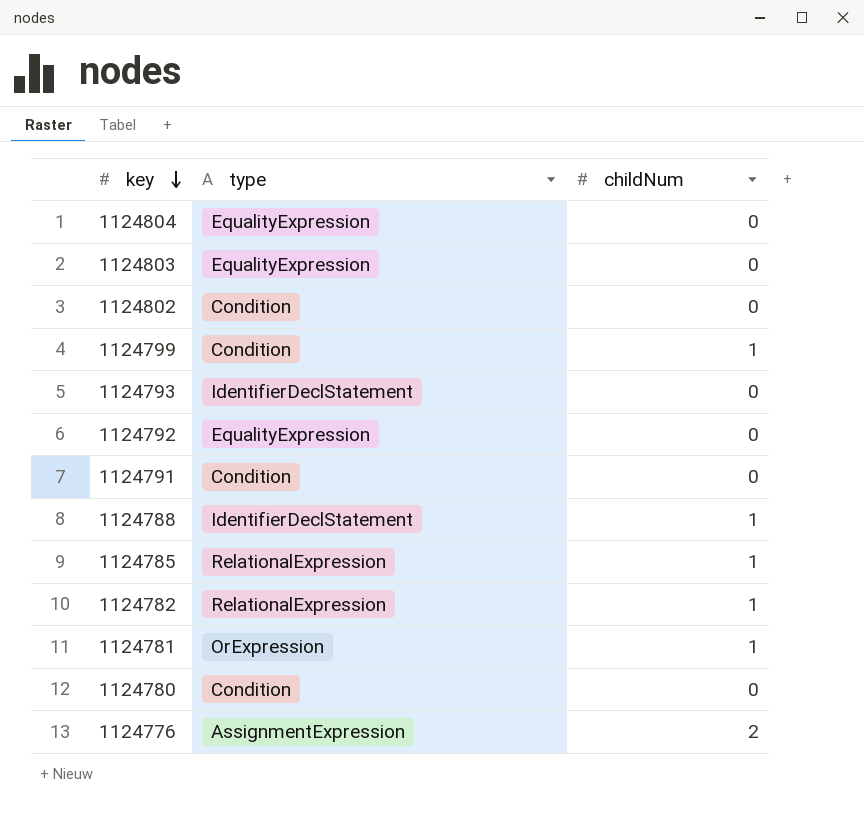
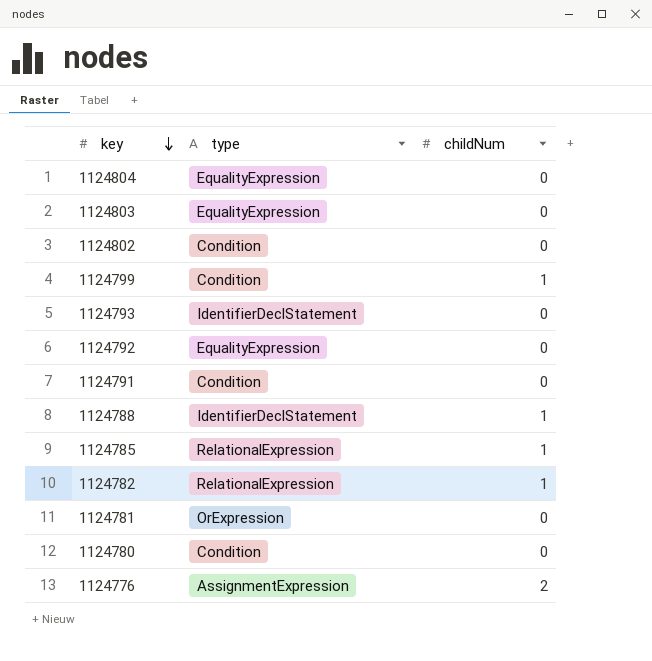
1124781 | childNum: 1 -> 0

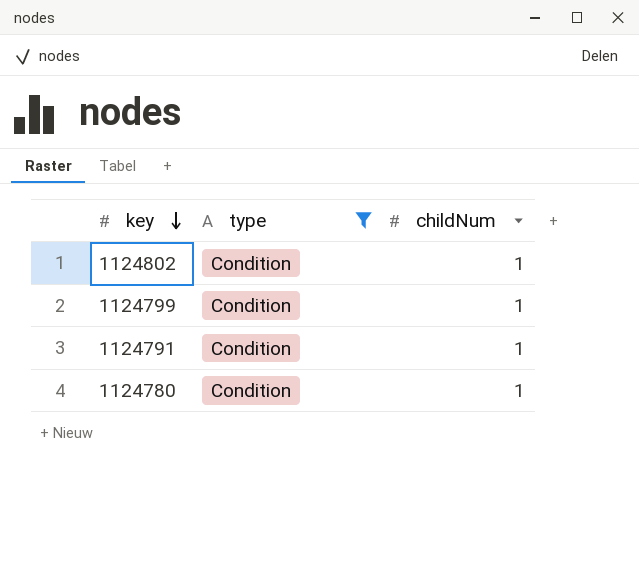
filter: none -> type = Condition
1124802 | childNum: 0 -> 1
1124791 | childNum: 0 -> 1
1124780 | childNum: 0 -> 1

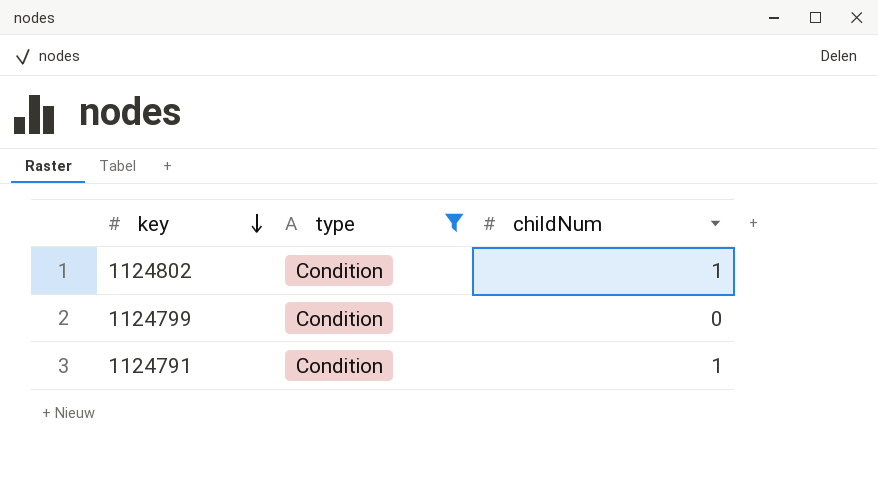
row 1124780: Condition | 1 -> none
1124799 | childNum: 1 -> 0

